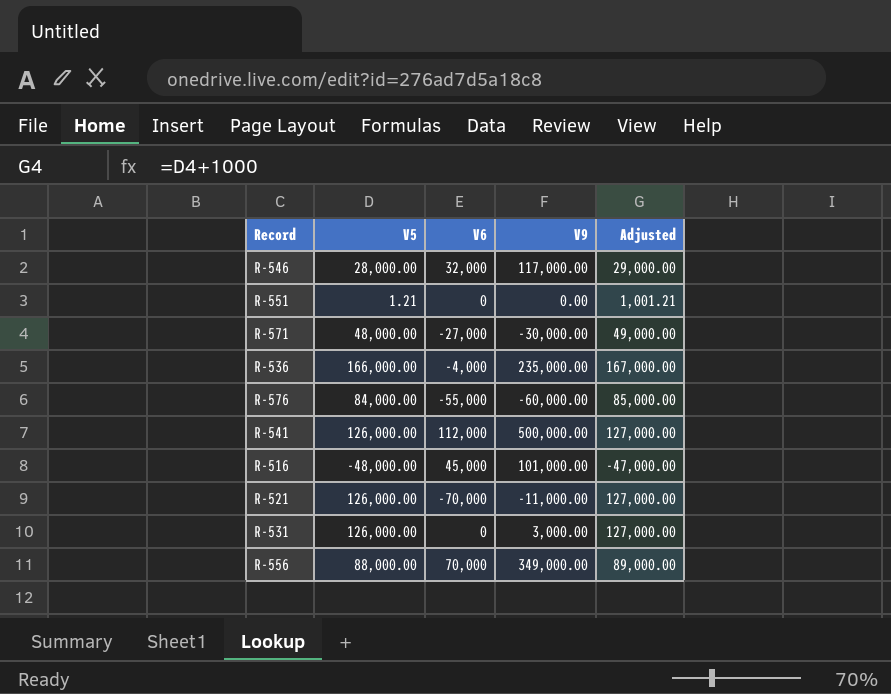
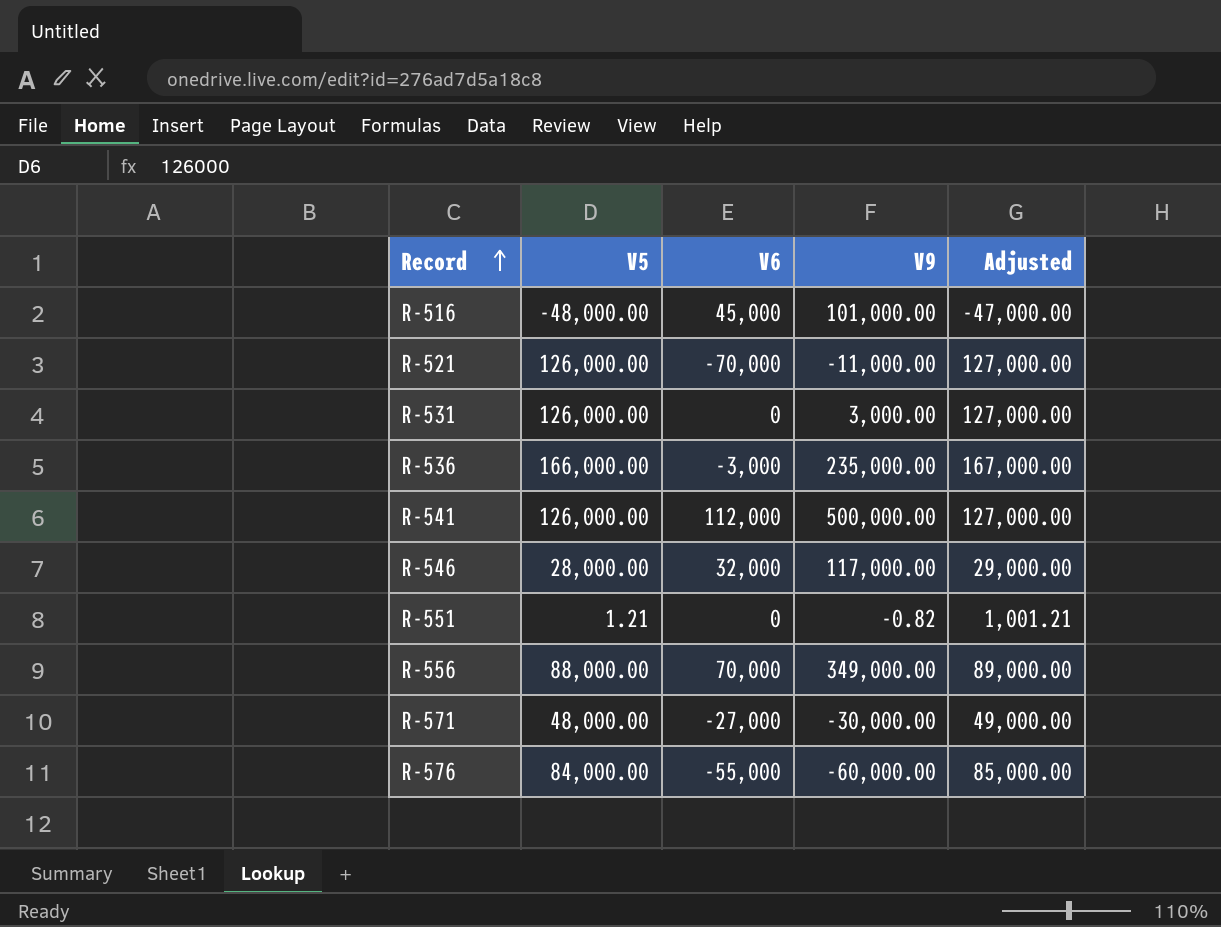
row order: none -> Record ascending
R-536 | V6: -4,000 -> -3,000
R-551 | V9: 0.00 -> -0.82

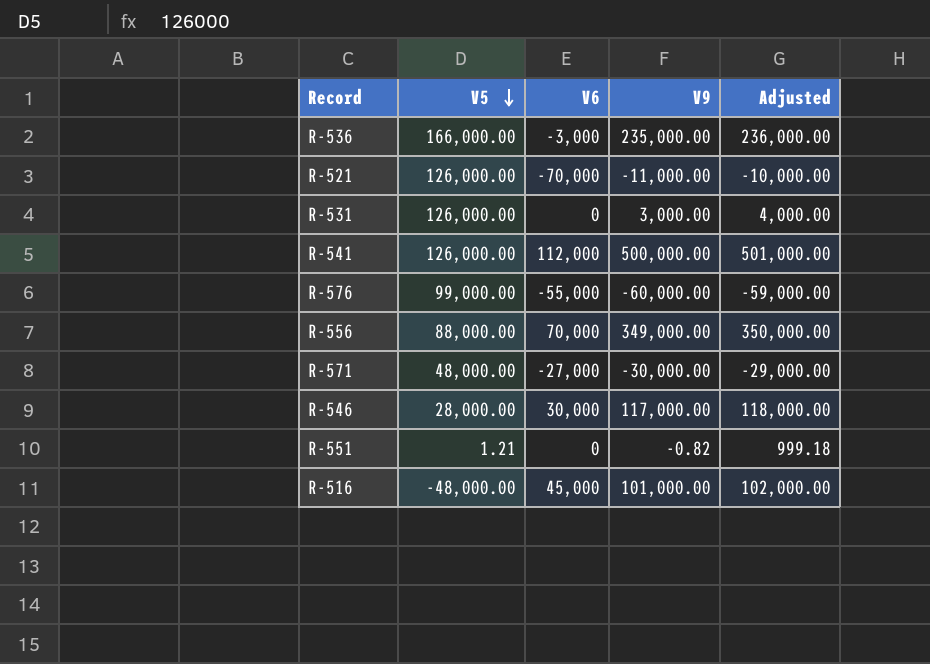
row order: Record ascending -> V5 descending
column Adjusted | formula: [V5] + 1000 -> [V9] + 1000
R-576 | V5: 84,000.00 -> 99,000.00
R-546 | V6: 32,000 -> 30,000

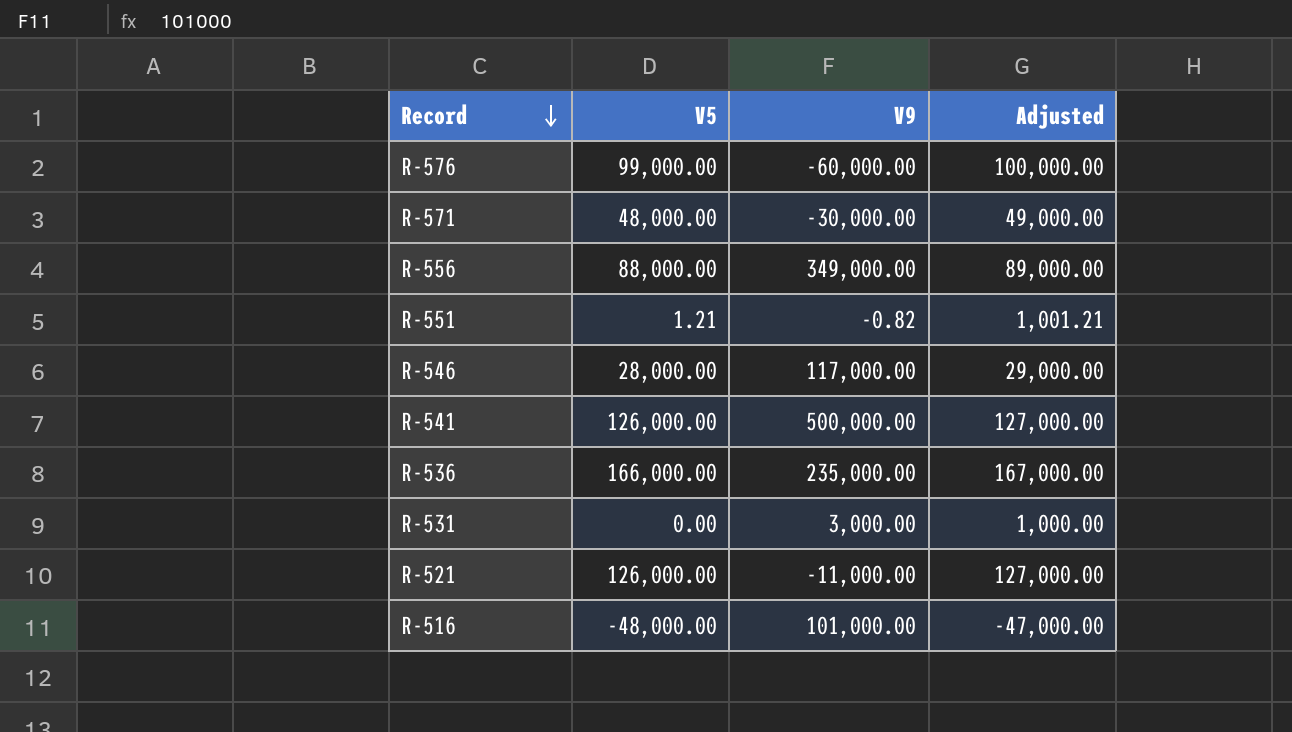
row order: V5 descending -> Record descending
column V6 | position: 3 -> none
column Adjusted | formula: [V9] + 1000 -> [V5] + 1000
R-531 | V5: 126,000.00 -> 0.00

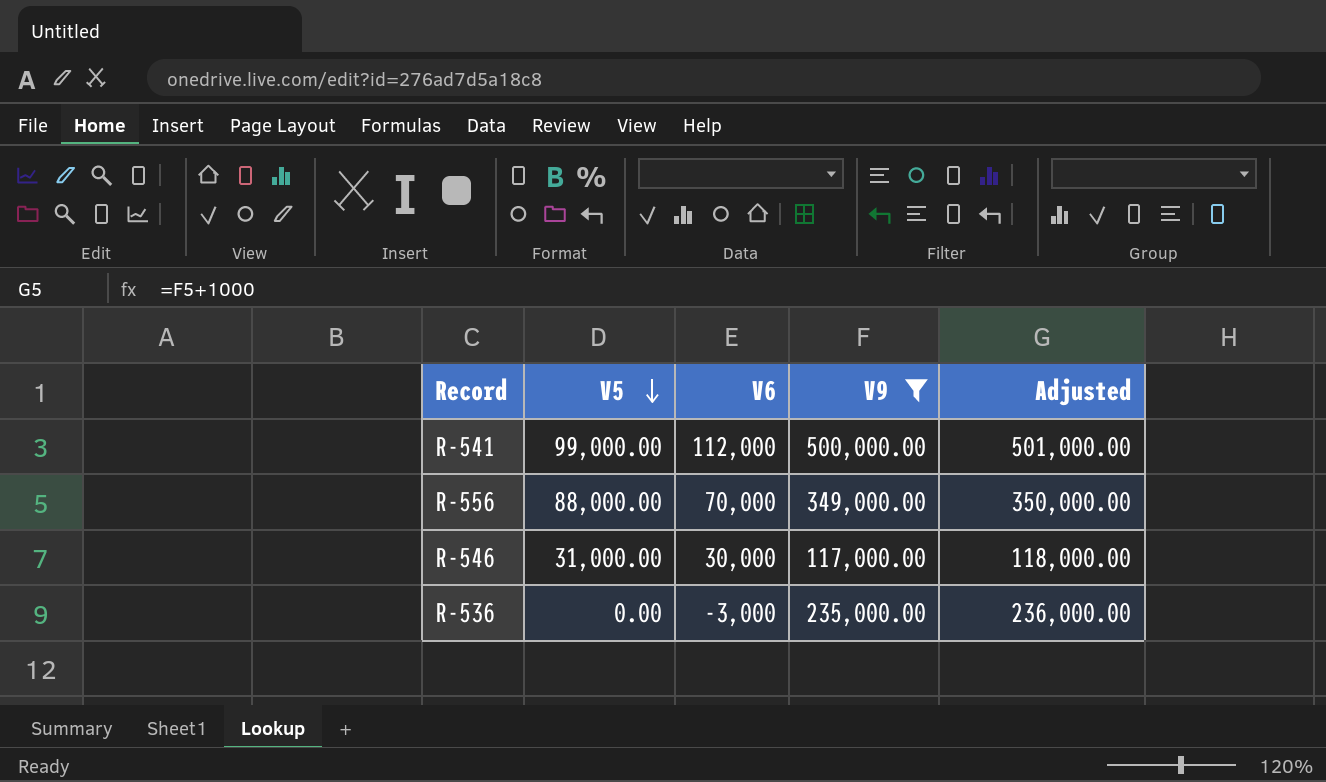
filter: none -> V9 >= 117,000.00
row order: Record descending -> V5 descending
column V6 | position: none -> 3
column Adjusted | formula: [V5] + 1000 -> [V9] + 1000
R-541 | V5: 126,000.00 -> 99,000.00
R-546 | V5: 28,000.00 -> 31,000.00
R-536 | V5: 166,000.00 -> 0.00

